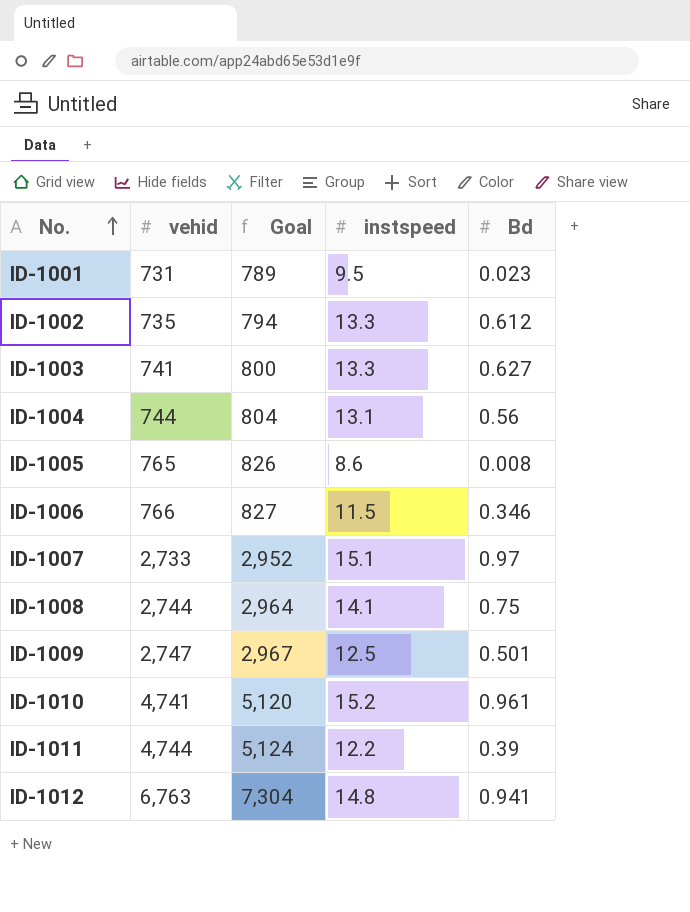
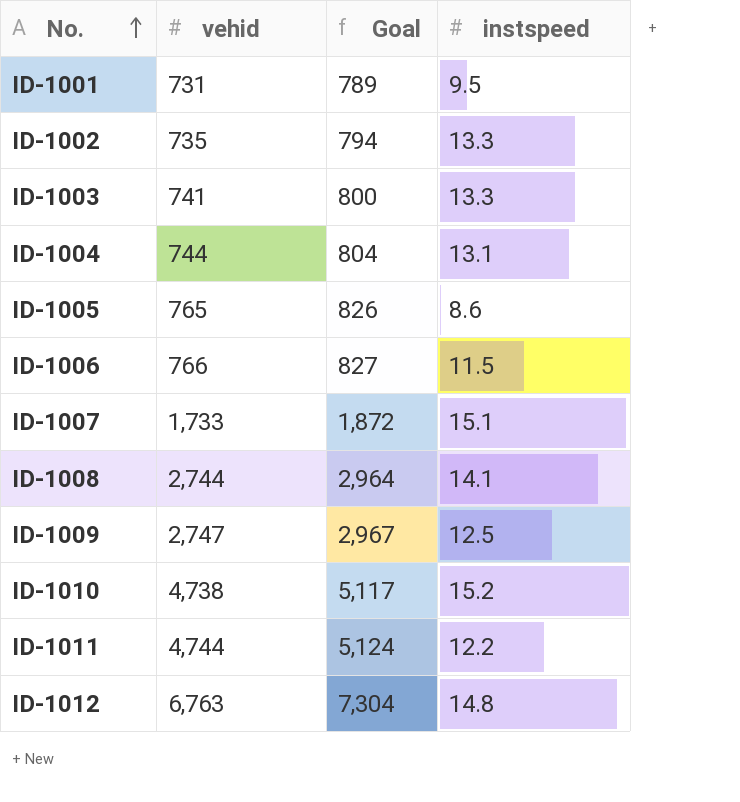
column Bd | position: 5 -> none
ID-1007 | vehid: 2,733 -> 1,733
ID-1007 | Goal: 2,952 -> 1,872
ID-1010 | vehid: 4,741 -> 4,738
ID-1010 | Goal: 5,120 -> 5,117

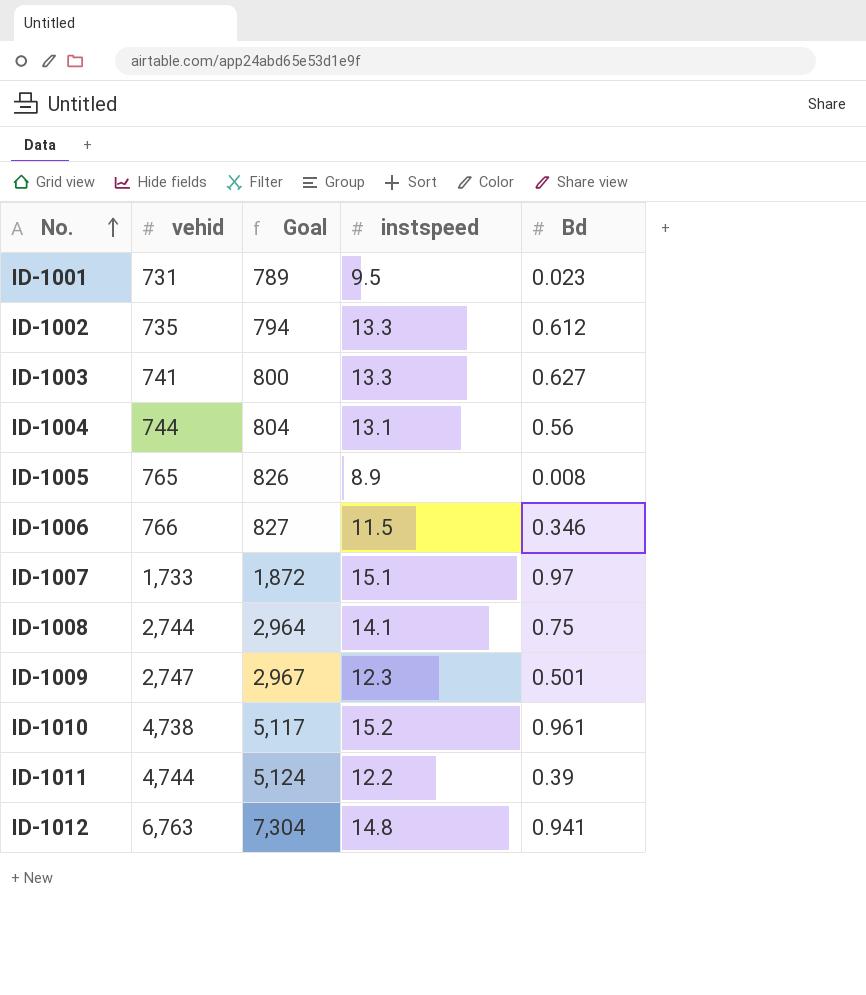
column Bd | position: none -> 5
ID-1005 | instspeed: 8.6 -> 8.9
ID-1009 | instspeed: 12.5 -> 12.3

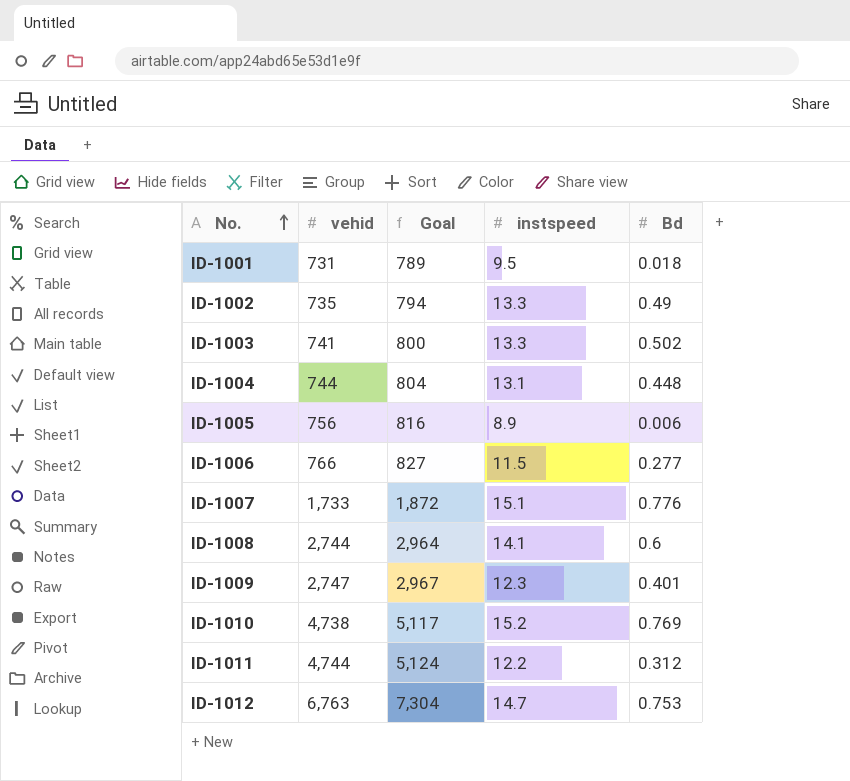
ID-1001 | Bd: 0.023 -> 0.018
ID-1002 | Bd: 0.612 -> 0.49
ID-1003 | Bd: 0.627 -> 0.502
ID-1004 | Bd: 0.56 -> 0.448
ID-1005 | vehid: 765 -> 756
ID-1005 | Goal: 826 -> 816
ID-1005 | Bd: 0.008 -> 0.006
ID-1006 | Bd: 0.346 -> 0.277
ID-1007 | Bd: 0.97 -> 0.776
ID-1008 | Bd: 0.75 -> 0.6
ID-1009 | Bd: 0.501 -> 0.401
ID-1010 | Bd: 0.961 -> 0.769
ID-1011 | Bd: 0.39 -> 0.312
ID-1012 | instspeed: 14.8 -> 14.7
ID-1012 | Bd: 0.941 -> 0.753

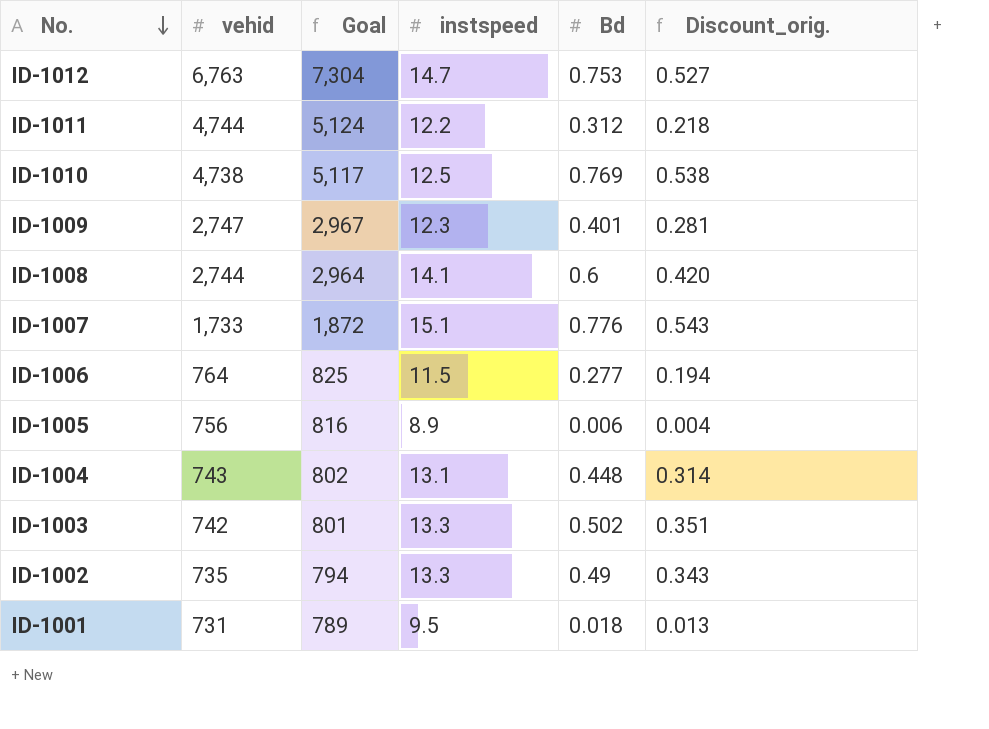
row order: No. ascending -> No. descending
column Discount_orig. | formula: none -> [Bd] * 0.7
ID-1010 | instspeed: 15.2 -> 12.5
ID-1006 | vehid: 766 -> 764
ID-1006 | Goal: 827 -> 825
ID-1004 | vehid: 744 -> 743
ID-1004 | Goal: 804 -> 802
ID-1003 | vehid: 741 -> 742
ID-1003 | Goal: 800 -> 801

